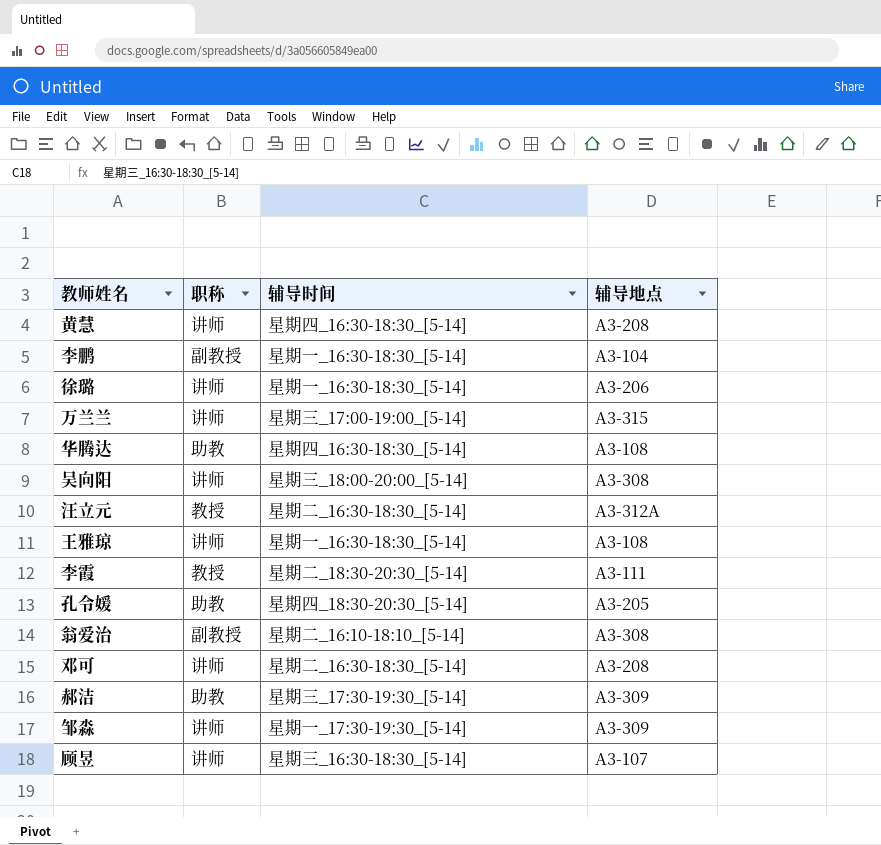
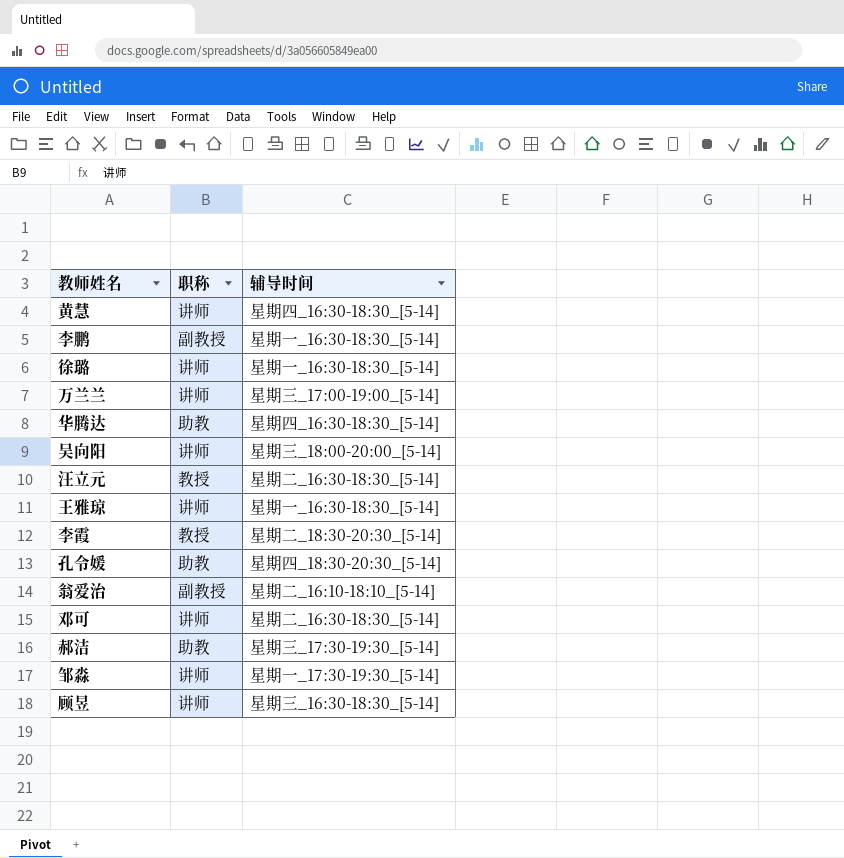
column 辅导地点 | position: 4 -> none

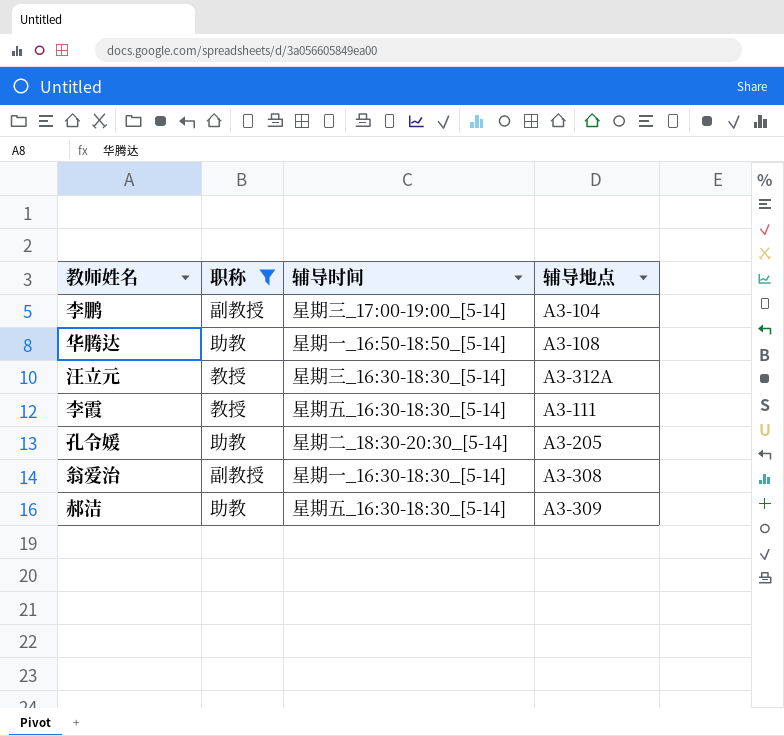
filter: none -> 职称 != 讲师
column 辅导地点 | position: none -> 4
李鹏 | 辅导时间: 星期一_16:30-18:30_[5-14] -> 星期三_17:00-19:00_[5-14]
华腾达 | 辅导时间: 星期四_16:30-18:30_[5-14] -> 星期一_16:50-18:50_[5-14]
汪立元 | 辅导时间: 星期二_16:30-18:30_[5-14] -> 星期三_16:30-18:30_[5-14]
李霞 | 辅导时间: 星期二_18:30-20:30_[5-14] -> 星期五_16:30-18:30_[5-14]
孔令媛 | 辅导时间: 星期四_18:30-20:30_[5-14] -> 星期二_18:30-20:30_[5-14]
翁爱治 | 辅导时间: 星期二_16:10-18:10_[5-14] -> 星期一_16:30-18:30_[5-14]
郝洁 | 辅导时间: 星期三_17:30-19:30_[5-14] -> 星期五_16:30-18:30_[5-14]

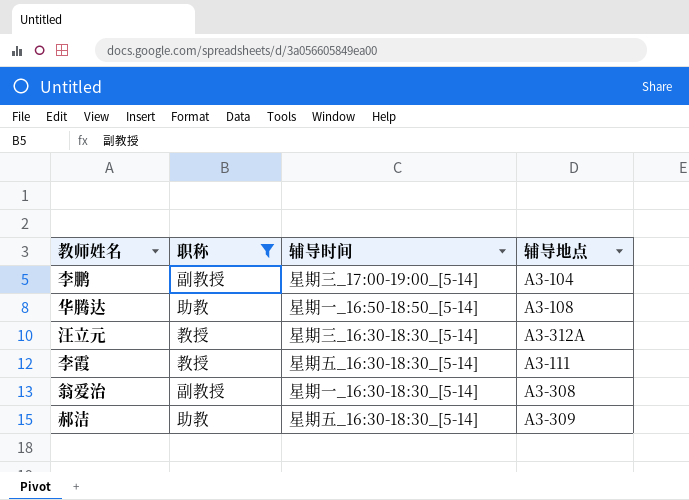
row 孔令媛: 助教 | 星期二_18:30-20:30_[5-14] | A3-205 -> none

